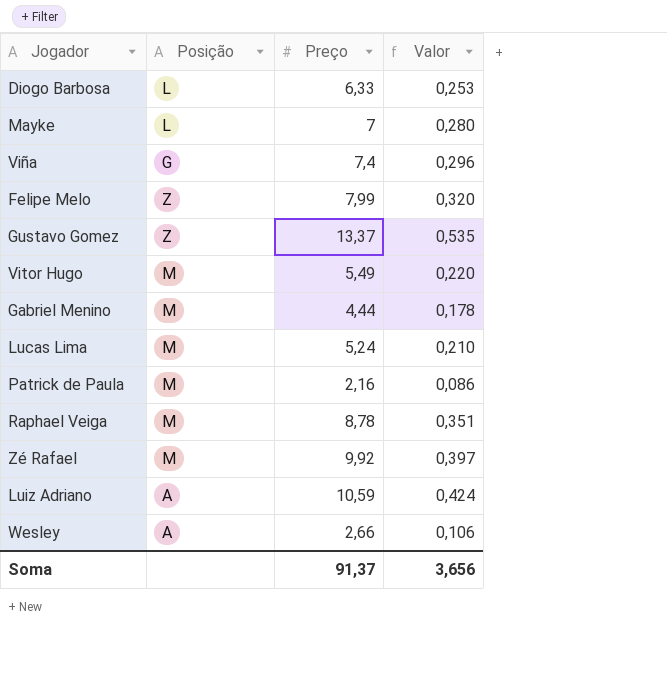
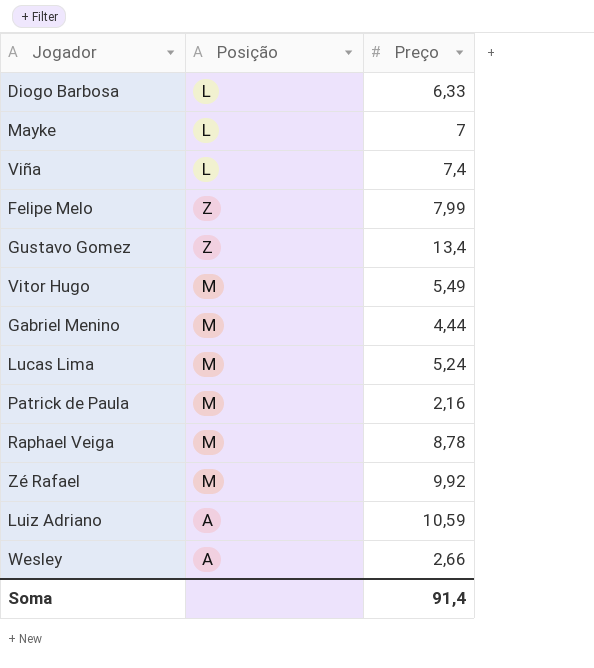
column Valor | formula: [Preço] * 0,04 -> none
Viña | Posição: G -> L
Gustavo Gomez | Preço: 13,37 -> 13,4
Soma | Preço: 91,37 -> 91,4

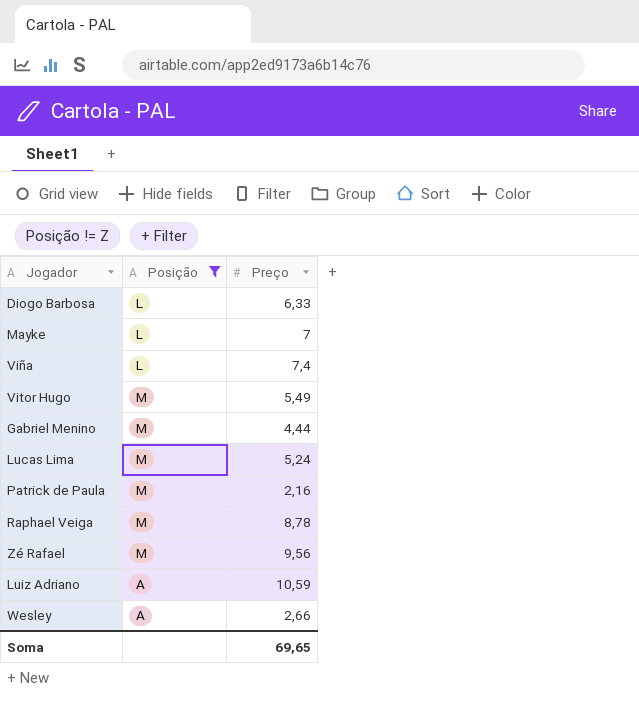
filter: none -> Posição != Z
Zé Rafael | Preço: 9,92 -> 9,56
Soma | Preço: 91,4 -> 69,65

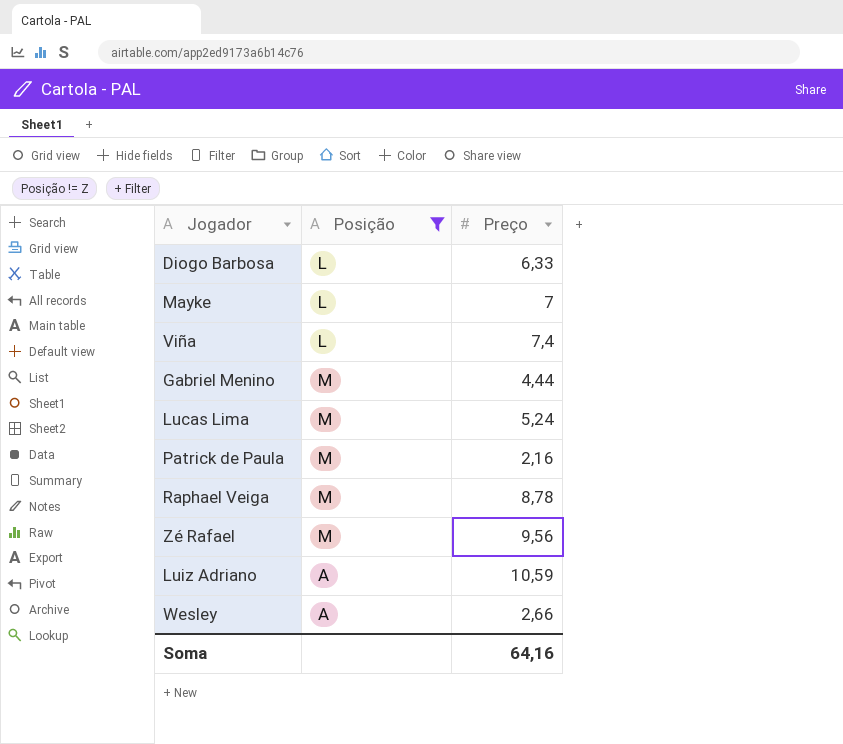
row Vitor Hugo: M | 5,49 -> none
Soma | Preço: 69,65 -> 64,16

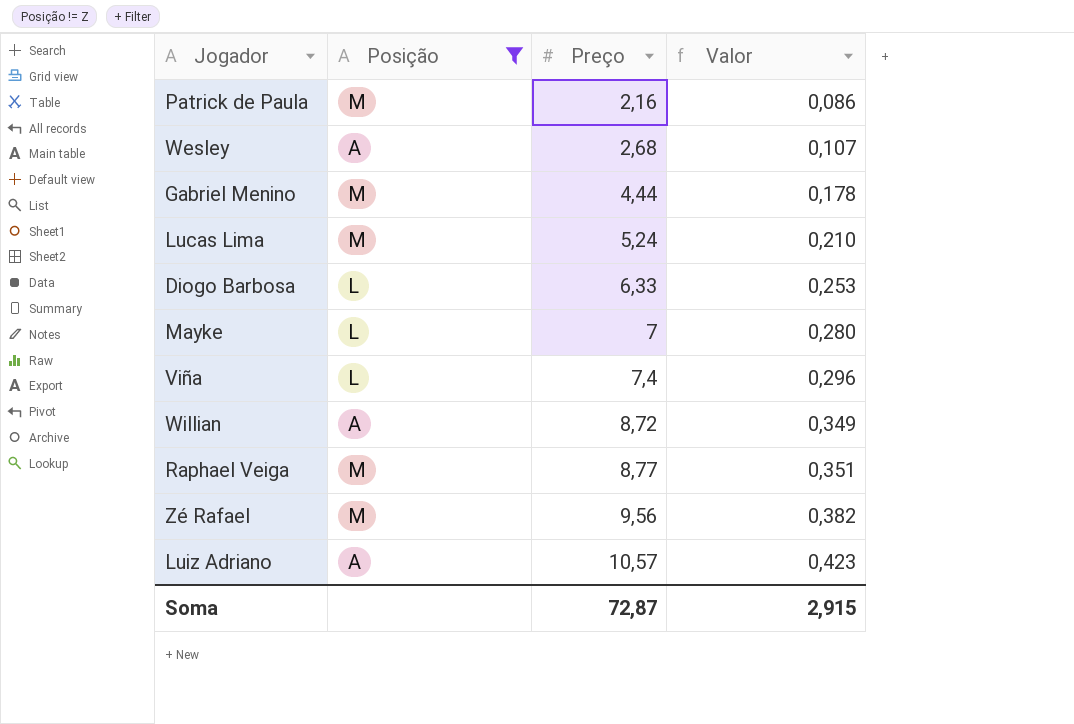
row order: none -> Preço ascending
column Valor | formula: none -> [Preço] * 0,04
Wesley | Preço: 2,66 -> 2,68
row Willian: none -> A | 8,72 | 0,349
Raphael Veiga | Preço: 8,78 -> 8,77
Luiz Adriano | Preço: 10,59 -> 10,57
Soma | Preço: 64,16 -> 72,87

